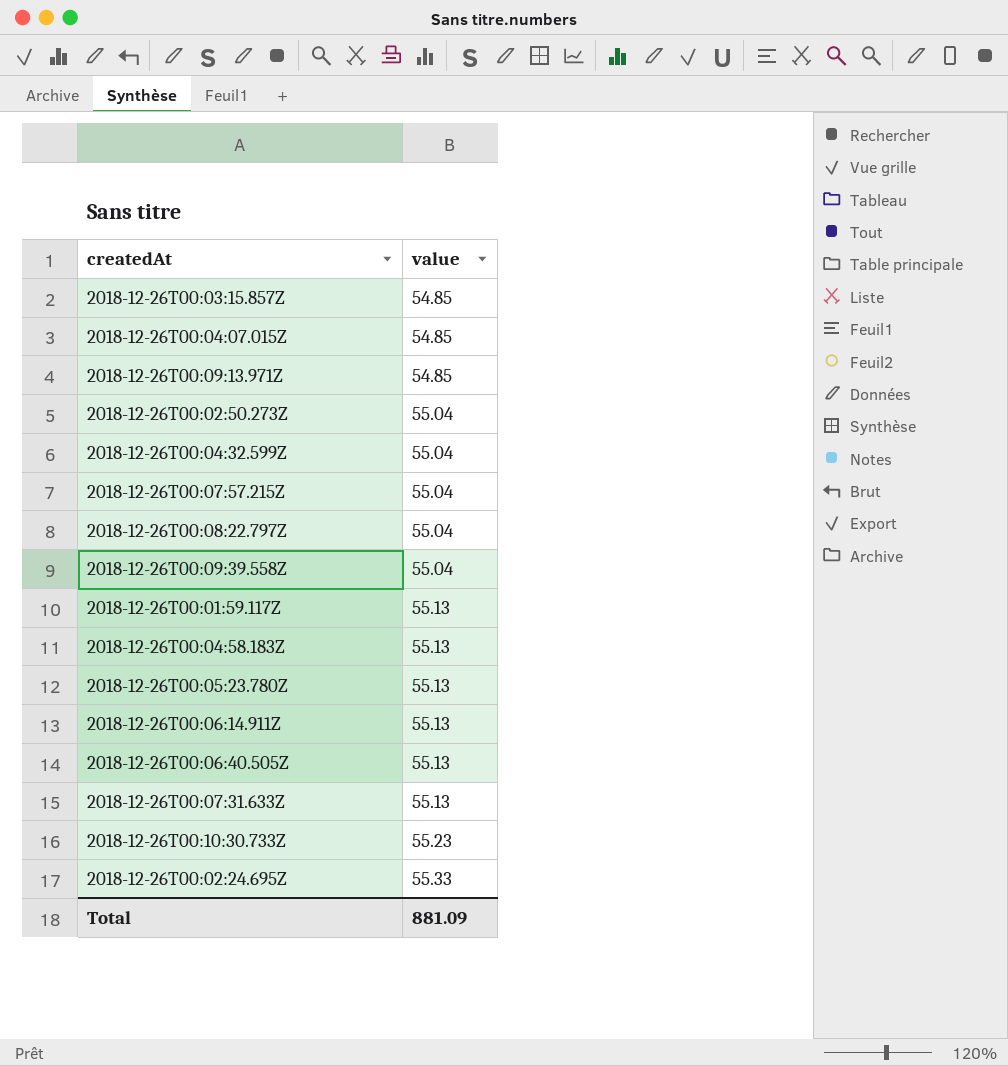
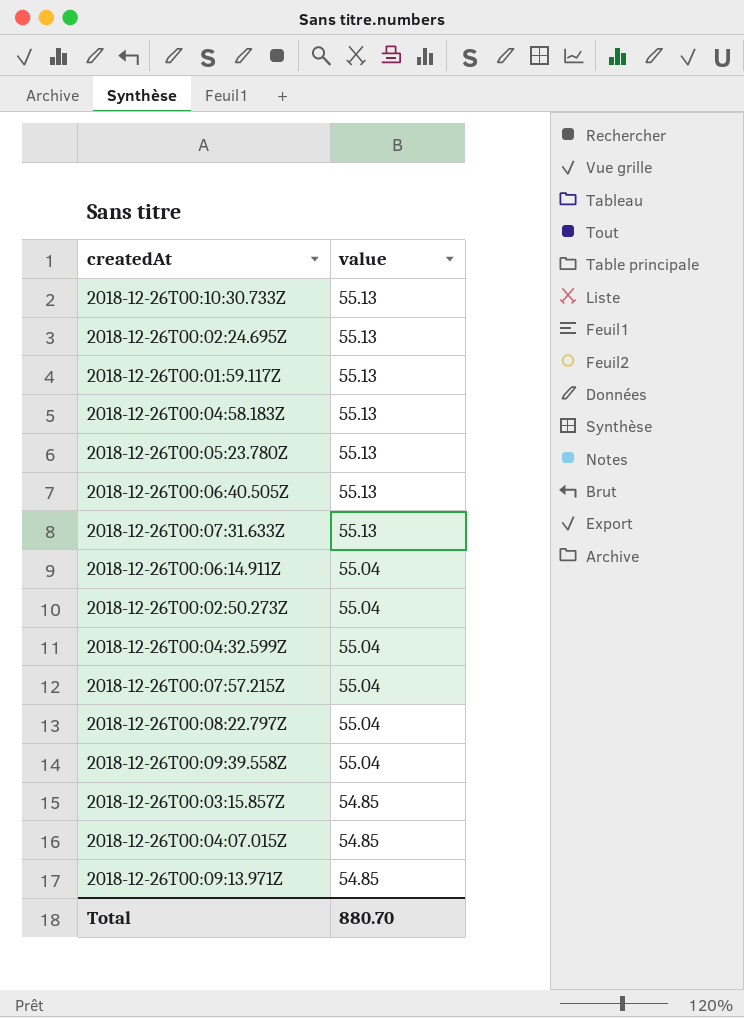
row order: value ascending -> value descending
2018-12-26T00:10:30.733Z | value: 55.23 -> 55.13
2018-12-26T00:02:24.695Z | value: 55.33 -> 55.13
2018-12-26T00:06:14.911Z | value: 55.13 -> 55.04
Total | value: 881.09 -> 880.70

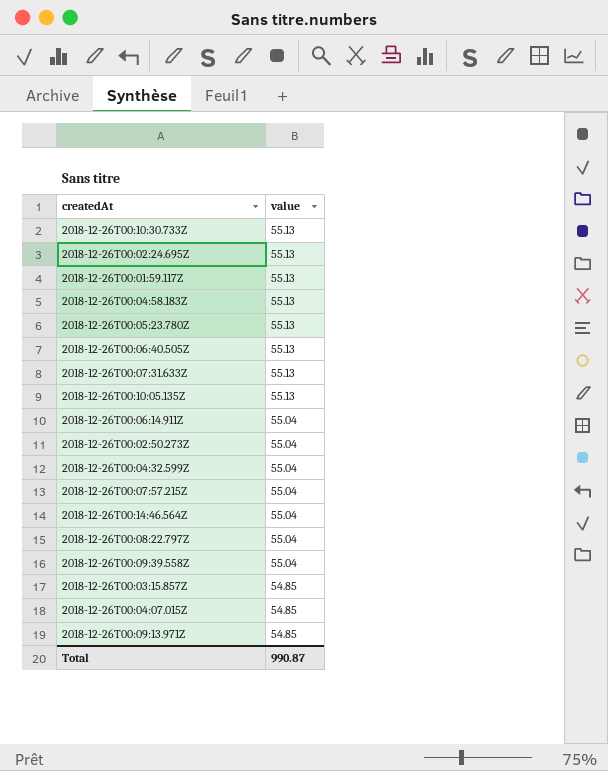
row 2018-12-26T00:10:05.135Z: none -> 55.13
row 2018-12-26T00:14:46.564Z: none -> 55.04
Total | value: 880.70 -> 990.87

